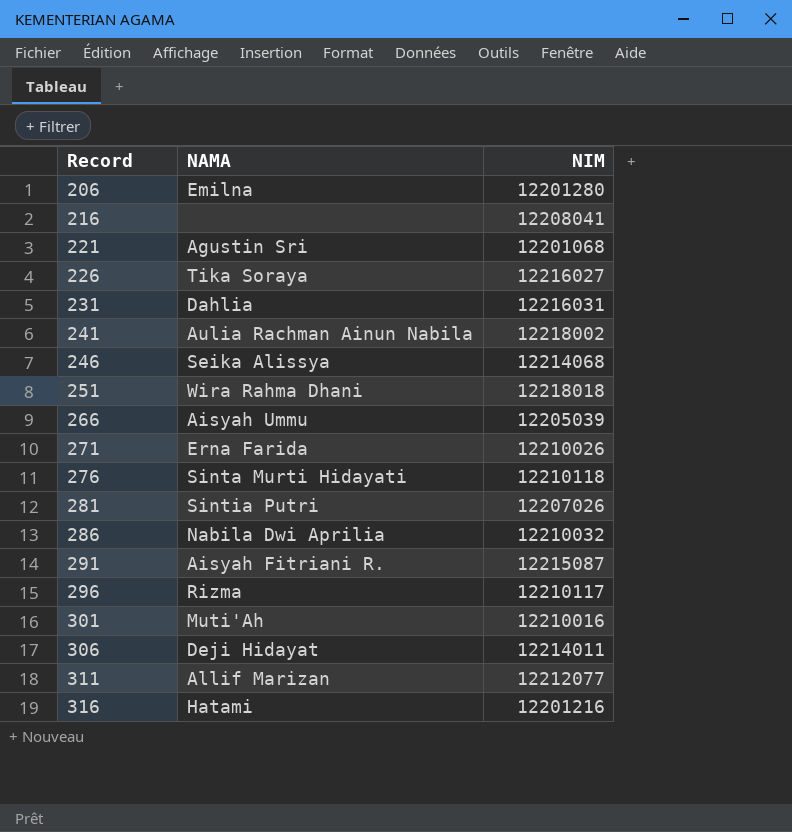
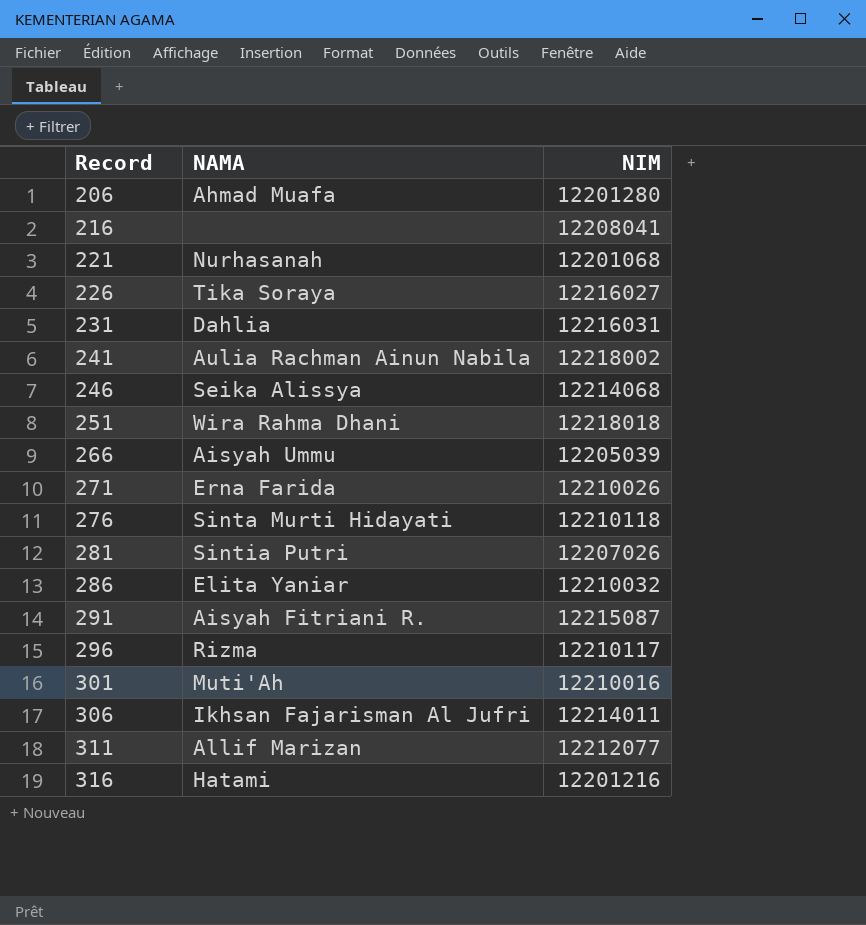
206 | NAMA: Emilna -> Ahmad Muafa
221 | NAMA: Agustin Sri -> Nurhasanah
286 | NAMA: Nabila Dwi Aprilia -> Elita Yaniar
306 | NAMA: Deji Hidayat -> Ikhsan Fajarisman Al Jufri

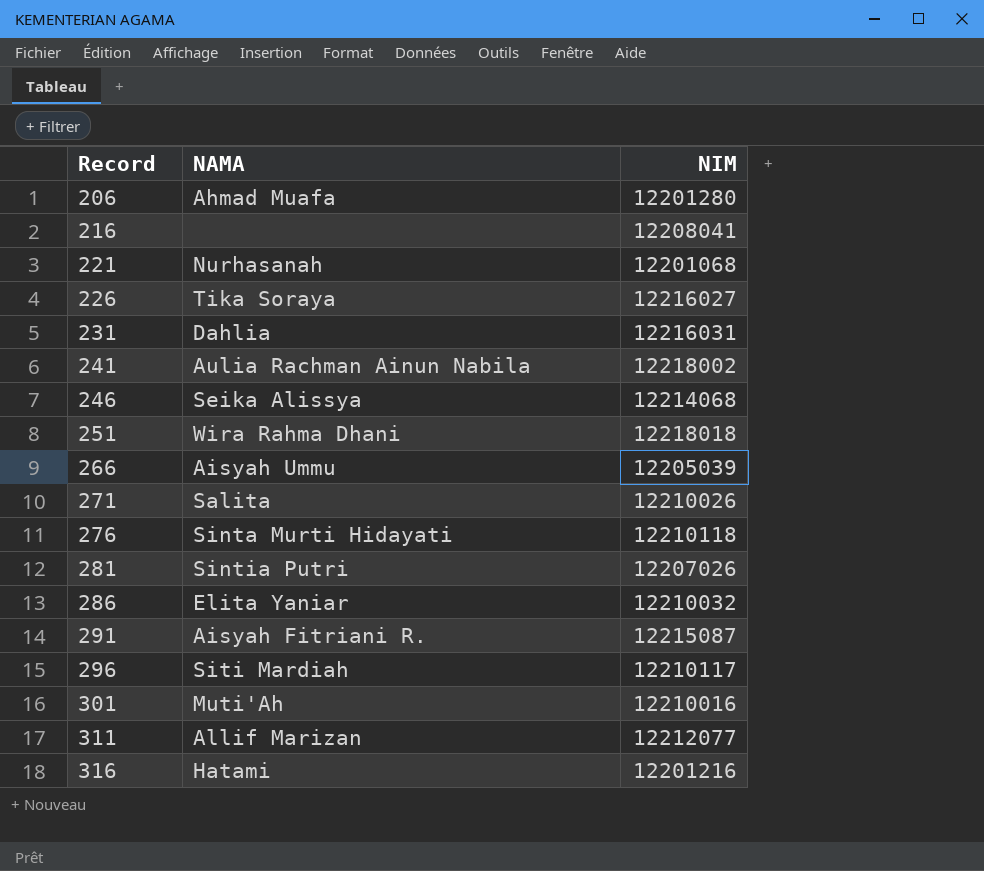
row 306: Ikhsan Fajarisman Al Jufri | 12214011 -> none
271 | NAMA: Erna Farida -> Salita
296 | NAMA: Rizma -> Siti Mardiah

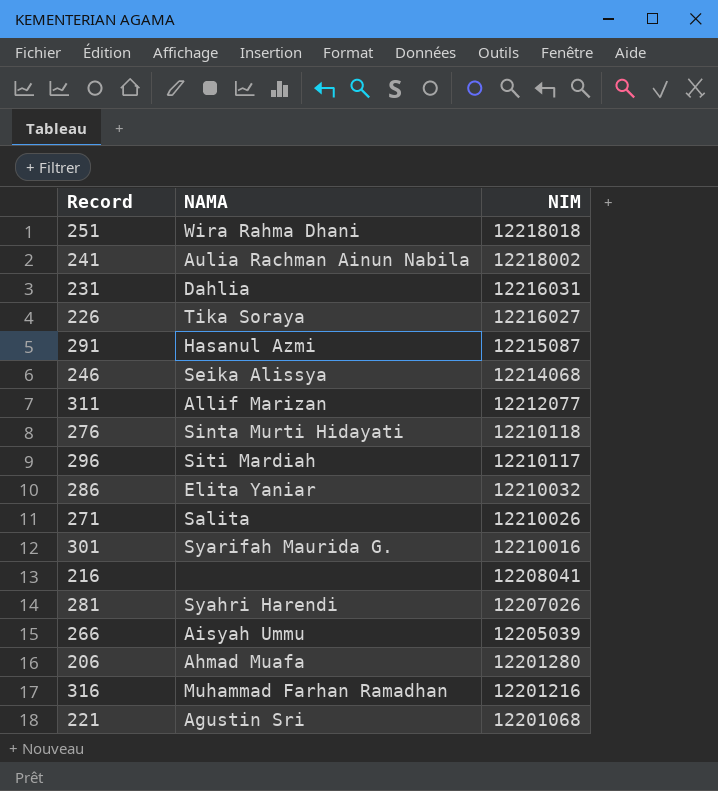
row order: Record ascending -> NIM descending
291 | NAMA: Aisyah Fitriani R. -> Hasanul Azmi
301 | NAMA: Muti'Ah -> Syarifah Maurida G.
281 | NAMA: Sintia Putri -> Syahri Harendi
316 | NAMA: Hatami -> Muhammad Farhan Ramadhan
221 | NAMA: Nurhasanah -> Agustin Sri

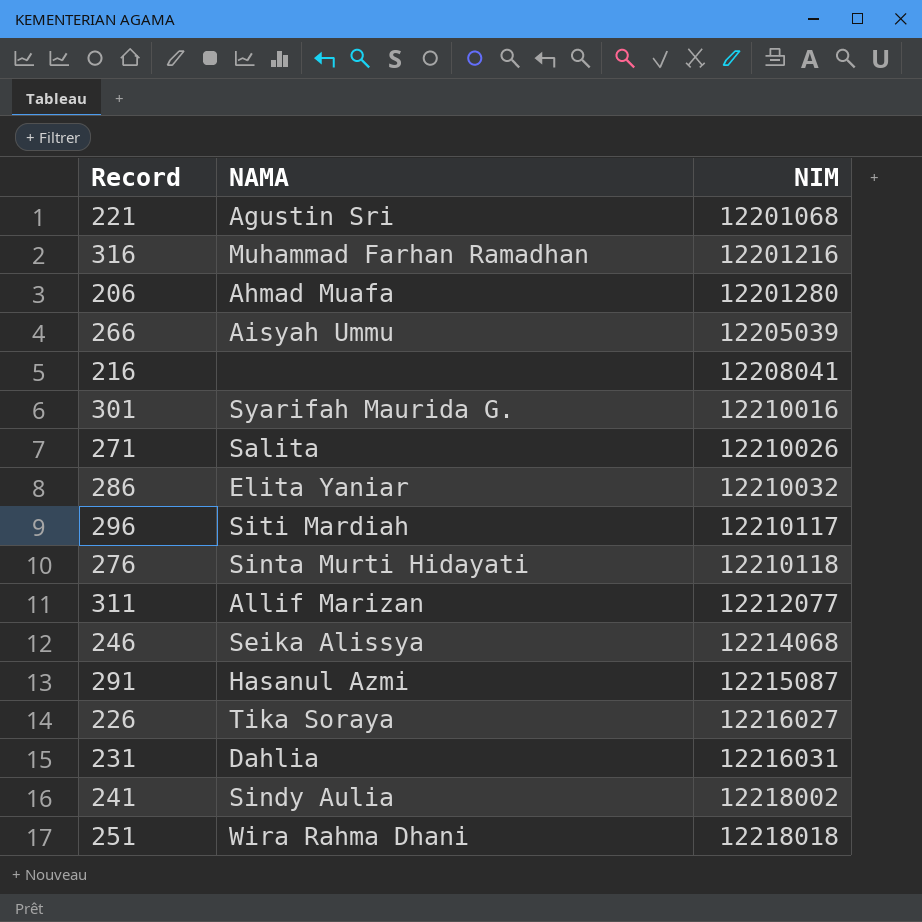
row order: NIM descending -> NIM ascending
row 281: Syahri Harendi | 12207026 -> none
241 | NAMA: Aulia Rachman Ainun Nabila -> Sindy Aulia

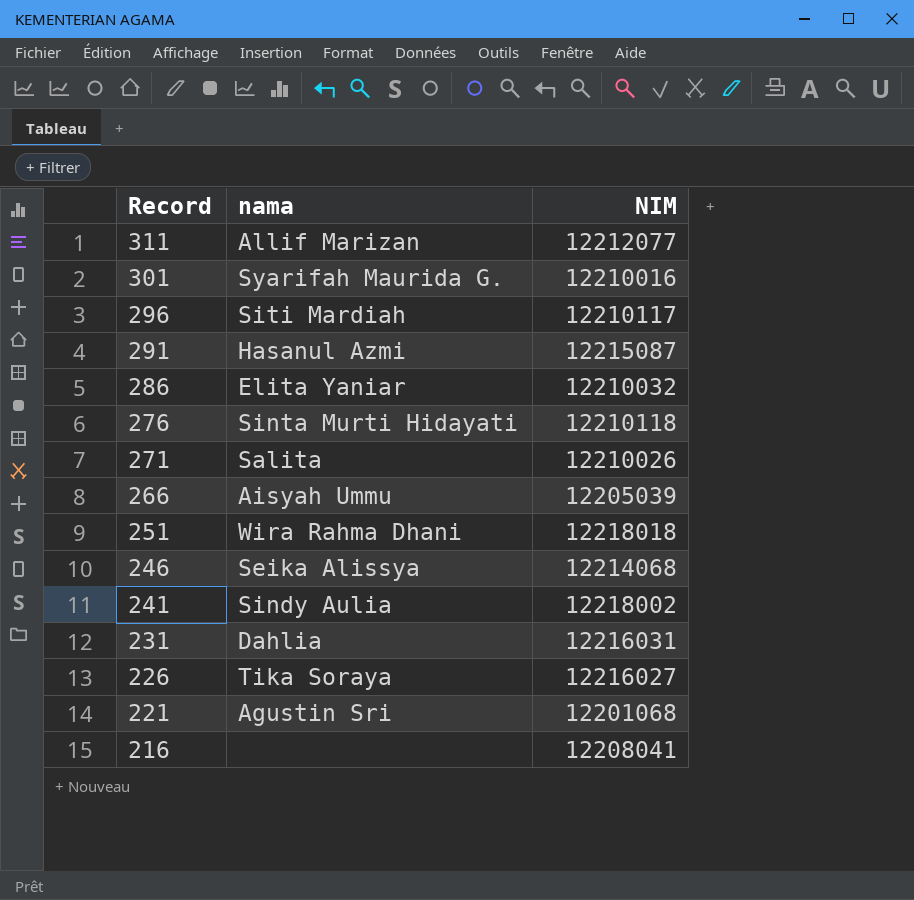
row order: NIM ascending -> Record descending
column name: NAMA -> nama
row 316: Muhammad Farhan Ramadhan | 12201216 -> none
row 206: Ahmad Muafa | 12201280 -> none

